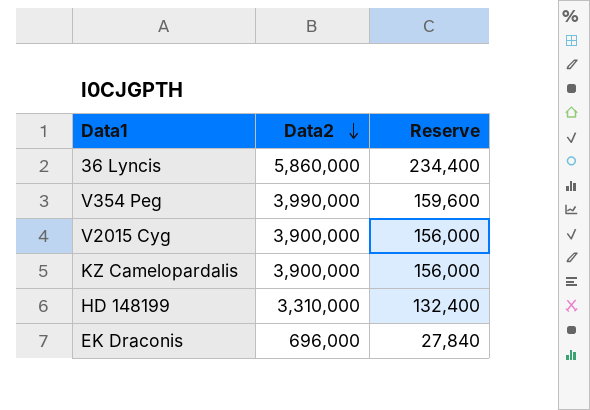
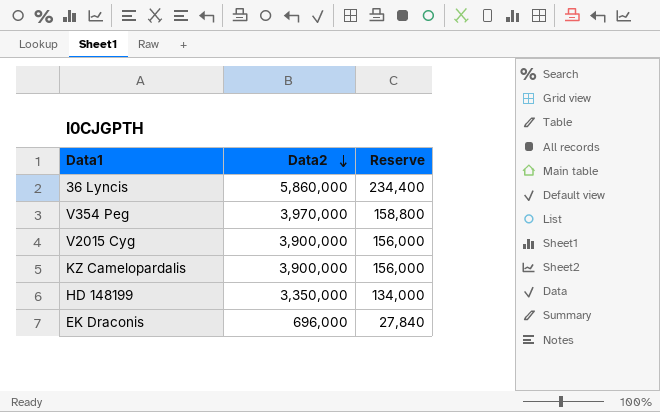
V354 Peg | Data2: 3,990,000 -> 3,970,000
V354 Peg | Reserve: 159,600 -> 158,800
HD 148199 | Data2: 3,310,000 -> 3,350,000
HD 148199 | Reserve: 132,400 -> 134,000

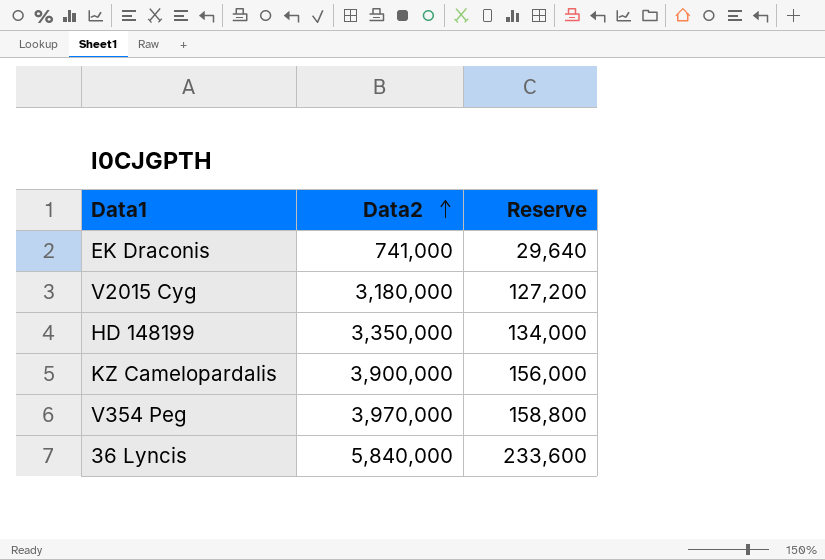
row order: Data2 descending -> Data2 ascending
EK Draconis | Data2: 696,000 -> 741,000
EK Draconis | Reserve: 27,840 -> 29,640
V2015 Cyg | Data2: 3,900,000 -> 3,180,000
V2015 Cyg | Reserve: 156,000 -> 127,200
36 Lyncis | Data2: 5,860,000 -> 5,840,000
36 Lyncis | Reserve: 234,400 -> 233,600

